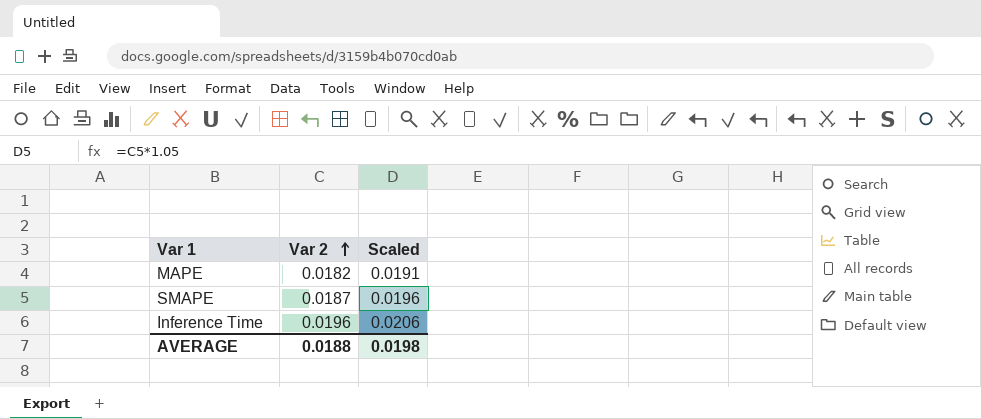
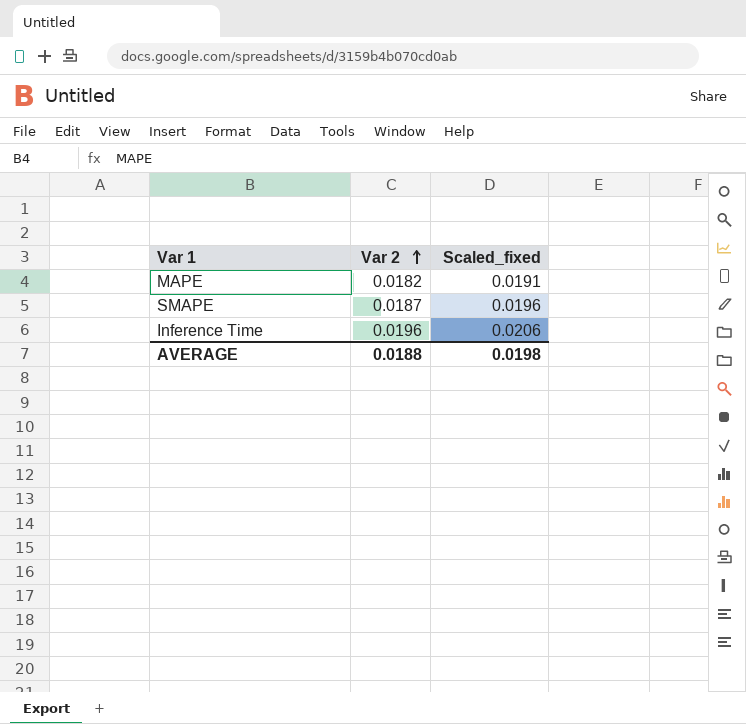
column name: Scaled -> Scaled_fixed

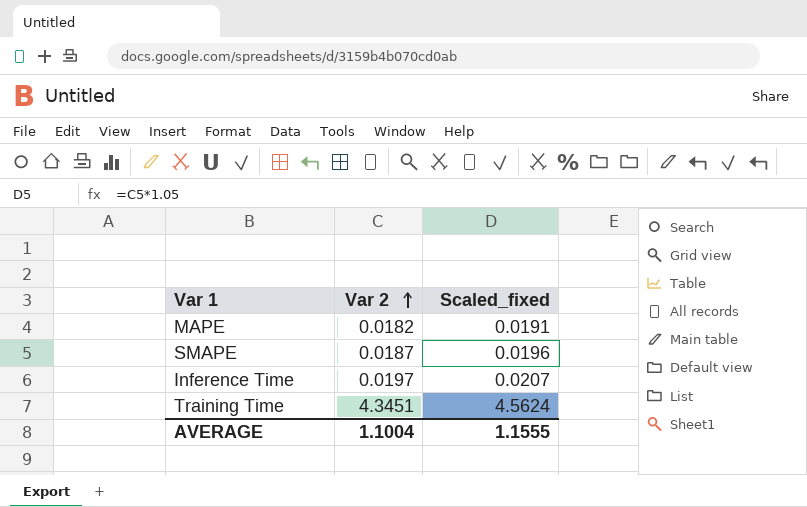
Inference Time | Var 2: 0.0196 -> 0.0197
Inference Time | Scaled_fixed: 0.0206 -> 0.0207
row Training Time: none -> 4.3451 | 4.5624
AVERAGE | Var 2: 0.0188 -> 1.1004
AVERAGE | Scaled_fixed: 0.0198 -> 1.1555

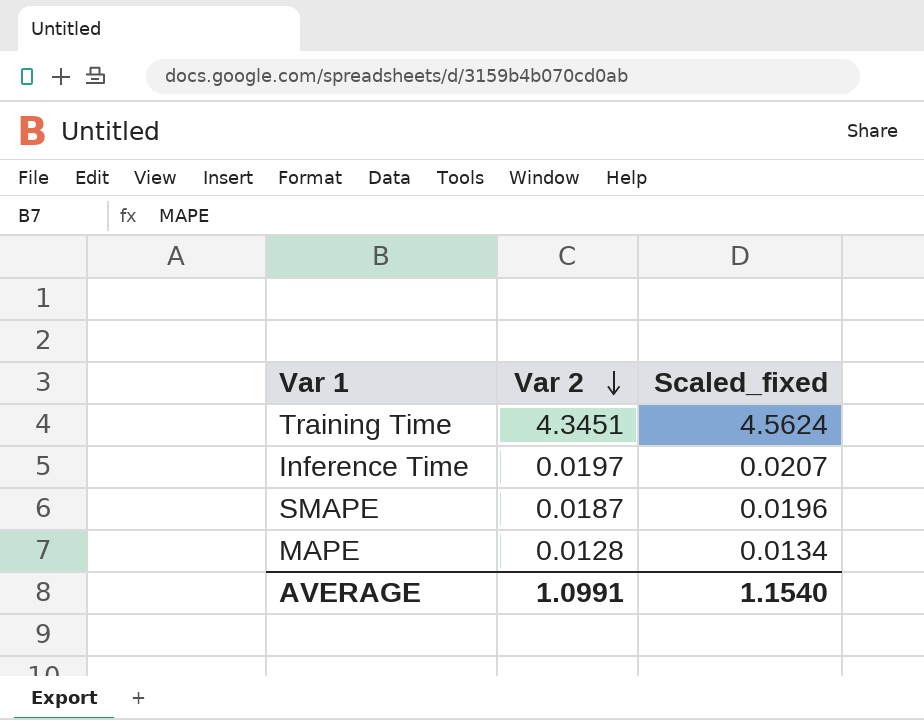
row order: Var 2 ascending -> Var 2 descending
MAPE | Var 2: 0.0182 -> 0.0128
MAPE | Scaled_fixed: 0.0191 -> 0.0134
AVERAGE | Var 2: 1.1004 -> 1.0991
AVERAGE | Scaled_fixed: 1.1555 -> 1.1540

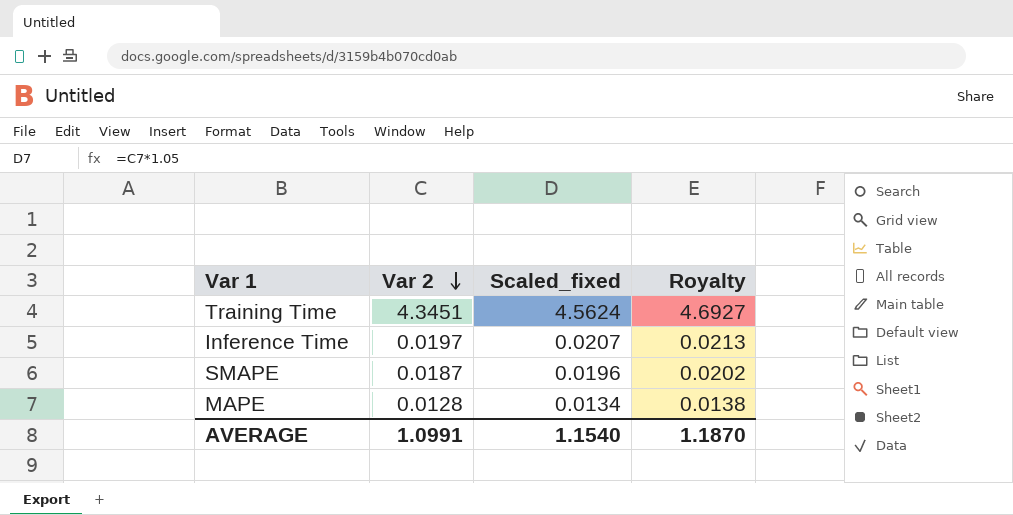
column Royalty | formula: none -> [Var 2] * 1.08

